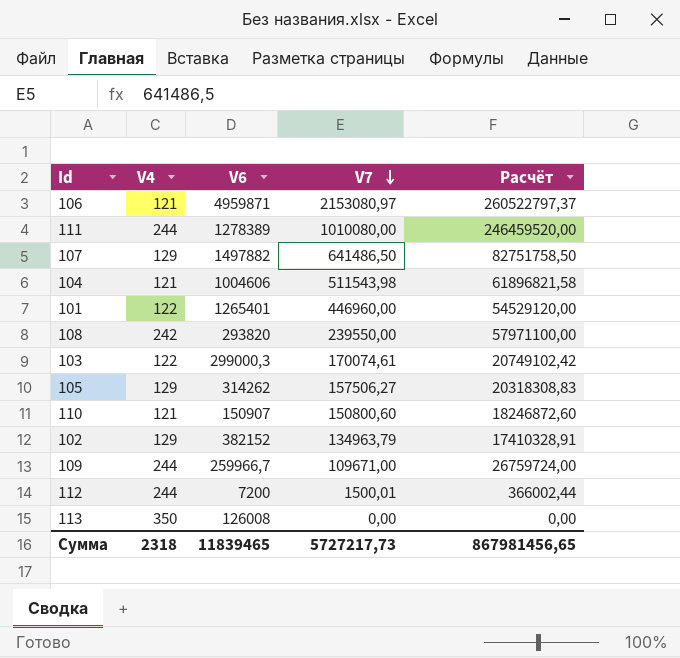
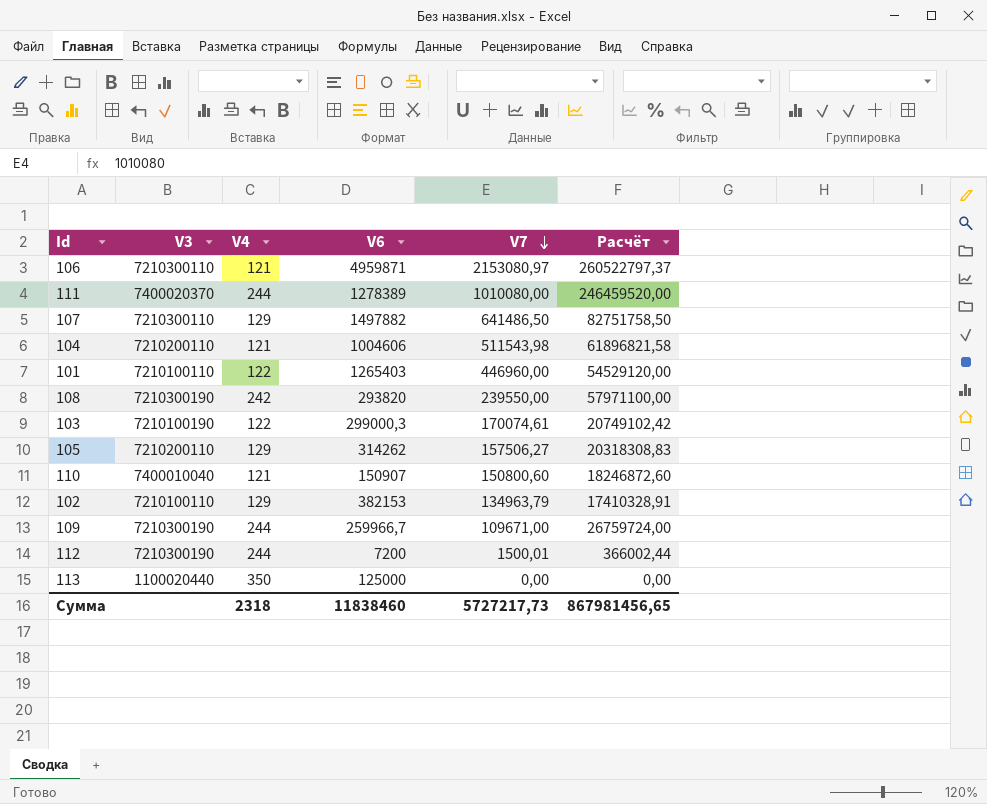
column V3 | position: none -> 2
101 | V6: 1265401 -> 1265403
102 | V6: 382152 -> 382153
113 | V6: 126008 -> 125000
Сумма | V6: 11839465 -> 11838460

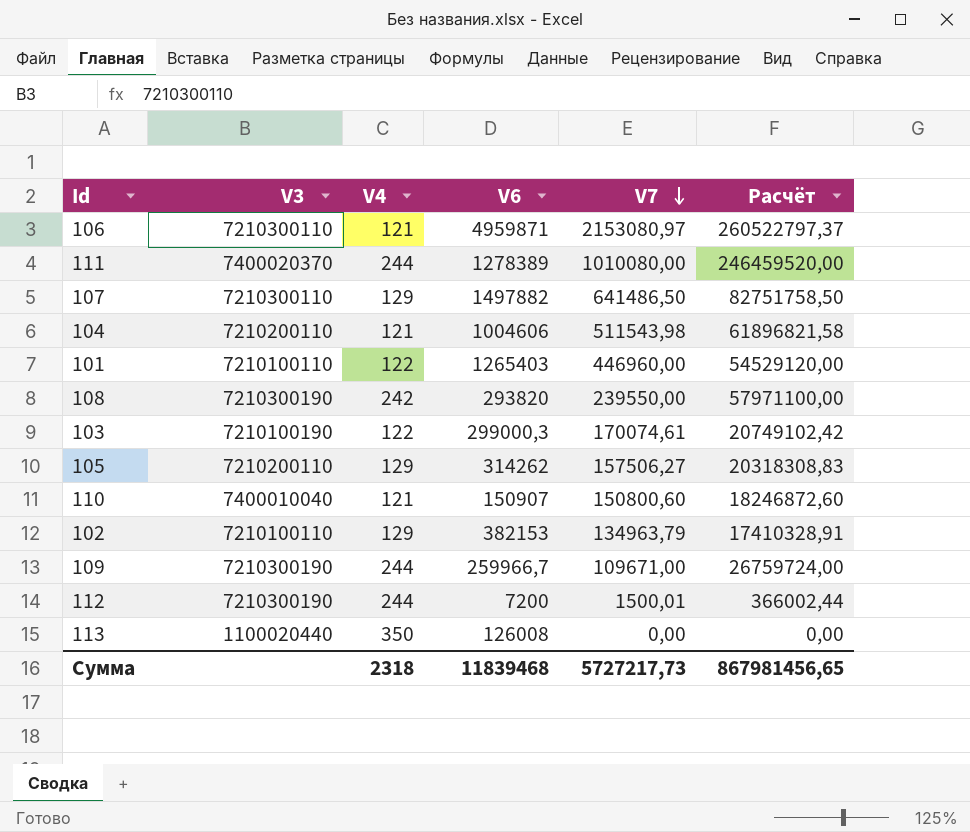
113 | V6: 125000 -> 126008
Сумма | V6: 11838460 -> 11839468

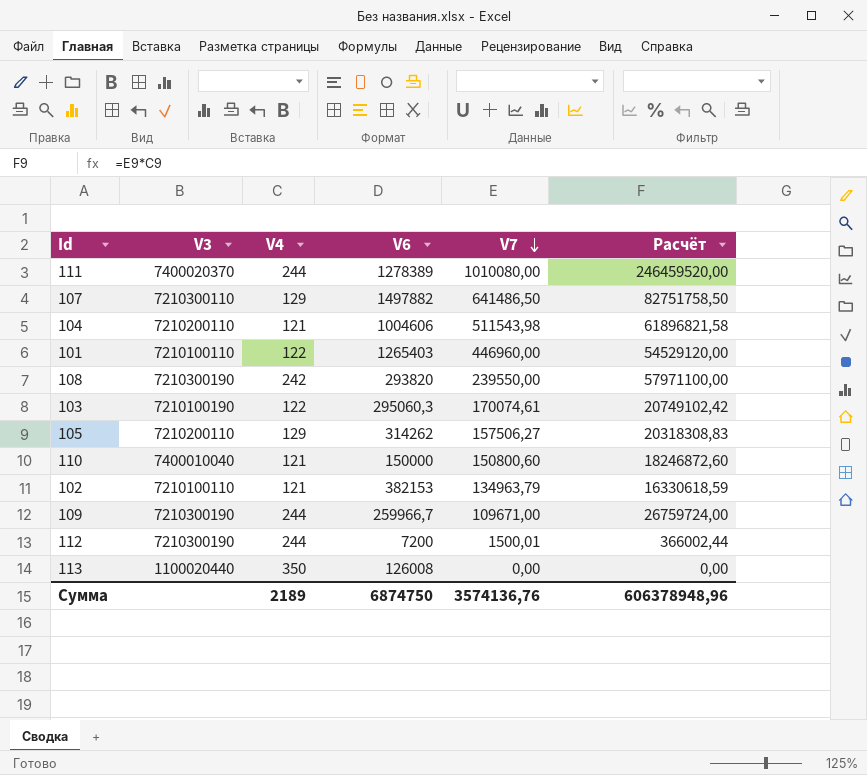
row 106: 7210300110 | 121 | 4959871 | 2153080,97 | 260522797,37 -> none
103 | V6: 299000,3 -> 295060,3
110 | V6: 150907 -> 150000
102 | V4: 129 -> 121
102 | Расчёт: 17410328,91 -> 16330618,59
Сумма | V4: 2318 -> 2189
Сумма | V6: 11839468 -> 6874750
Сумма | V7: 5727217,73 -> 3574136,76
Сумма | Расчёт: 867981456,65 -> 606378948,96

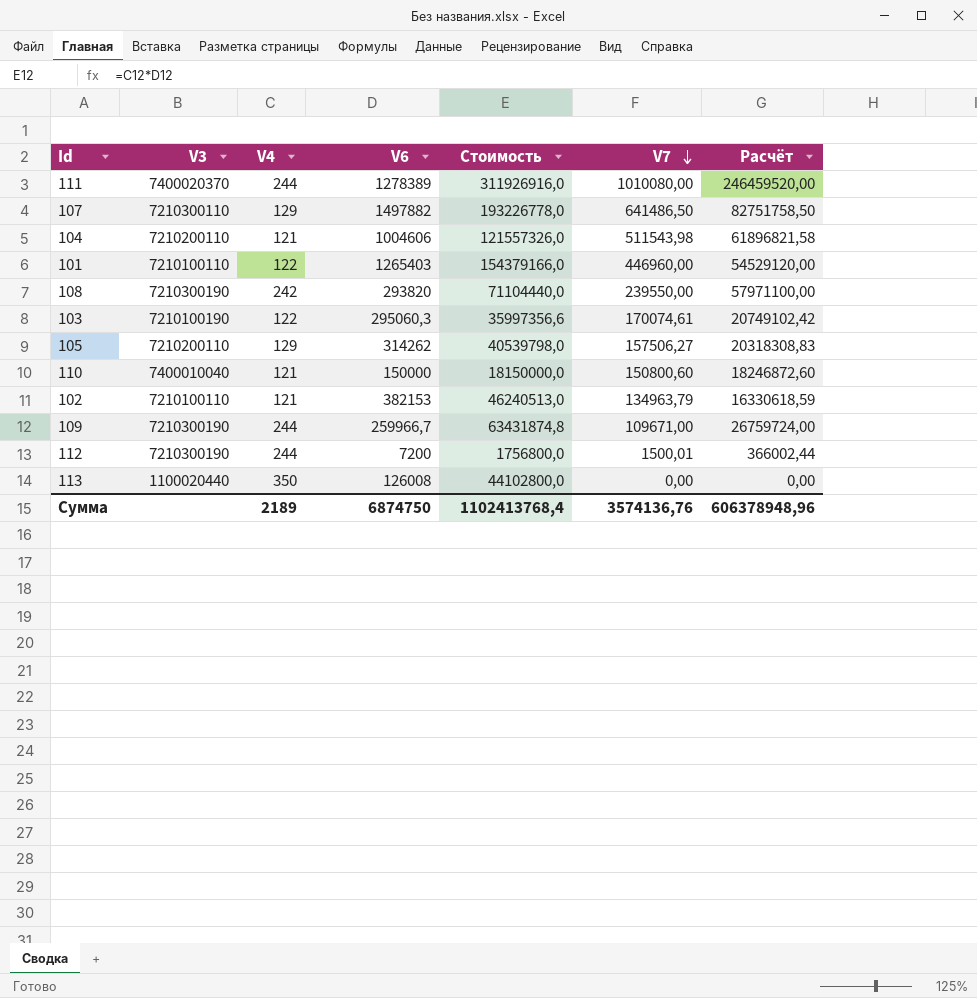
column Стоимость | formula: none -> [V4] * [V6]

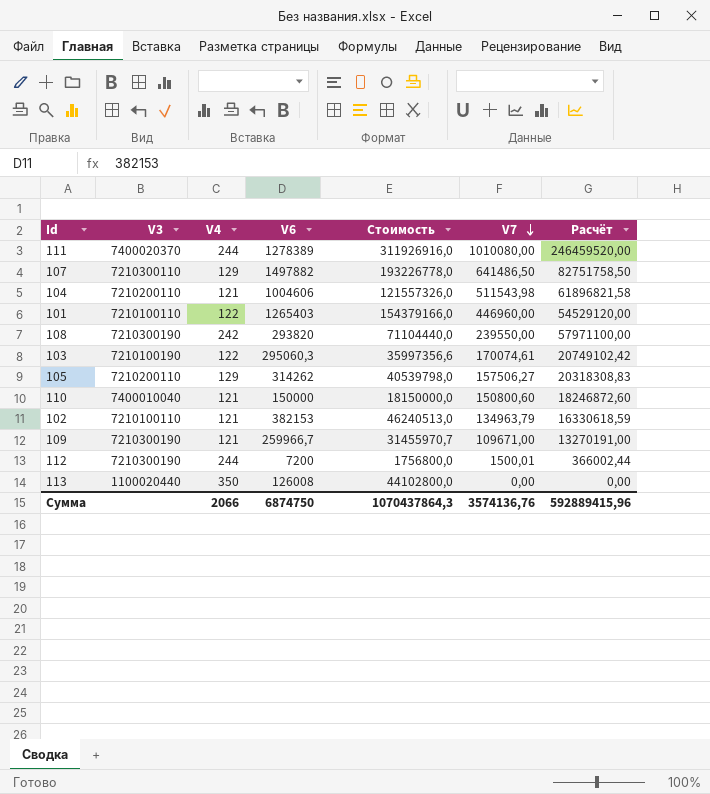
109 | V4: 244 -> 121
109 | Стоимость: 63431874,8 -> 31455970,7
109 | Расчёт: 26759724,00 -> 13270191,00
Сумма | V4: 2189 -> 2066
Сумма | Стоимость: 1102413768,4 -> 1070437864,3
Сумма | Расчёт: 606378948,96 -> 592889415,96

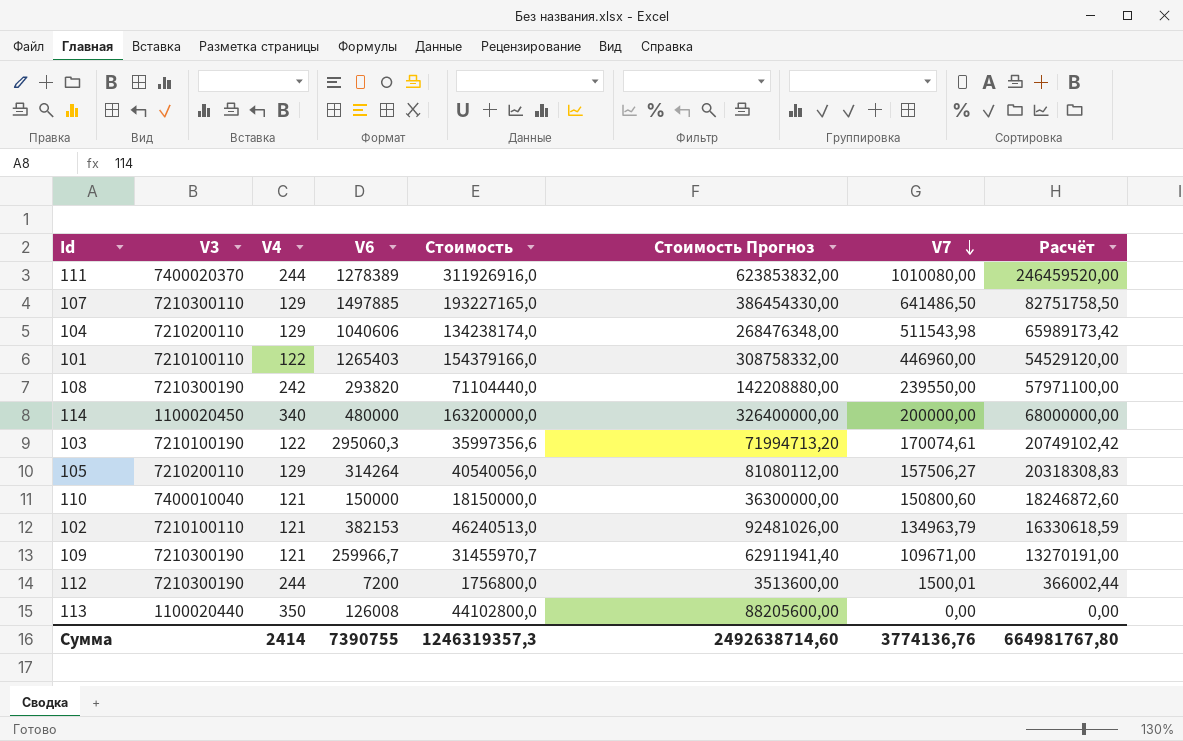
column Стоимость Прогноз | formula: none -> [Стоимость] * 2
107 | V6: 1497882 -> 1497885
107 | Стоимость: 193226778,0 -> 193227165,0
104 | V4: 121 -> 129
104 | V6: 1004606 -> 1040606
104 | Стоимость: 121557326,0 -> 134238174,0
104 | Расчёт: 61896821,58 -> 65989173,42
row 114: none -> 1100020450 | 340 | 480000 | 163200000,0 | 326400000,00 | 200000,00 | 68000000,00
105 | V6: 314262 -> 314264
105 | Стоимость: 40539798,0 -> 40540056,0
Сумма | V4: 2066 -> 2414
Сумма | V6: 6874750 -> 7390755
Сумма | Стоимость: 1070437864,3 -> 1246319357,3
Сумма | V7: 3574136,76 -> 3774136,76
Сумма | Расчёт: 592889415,96 -> 664981767,80

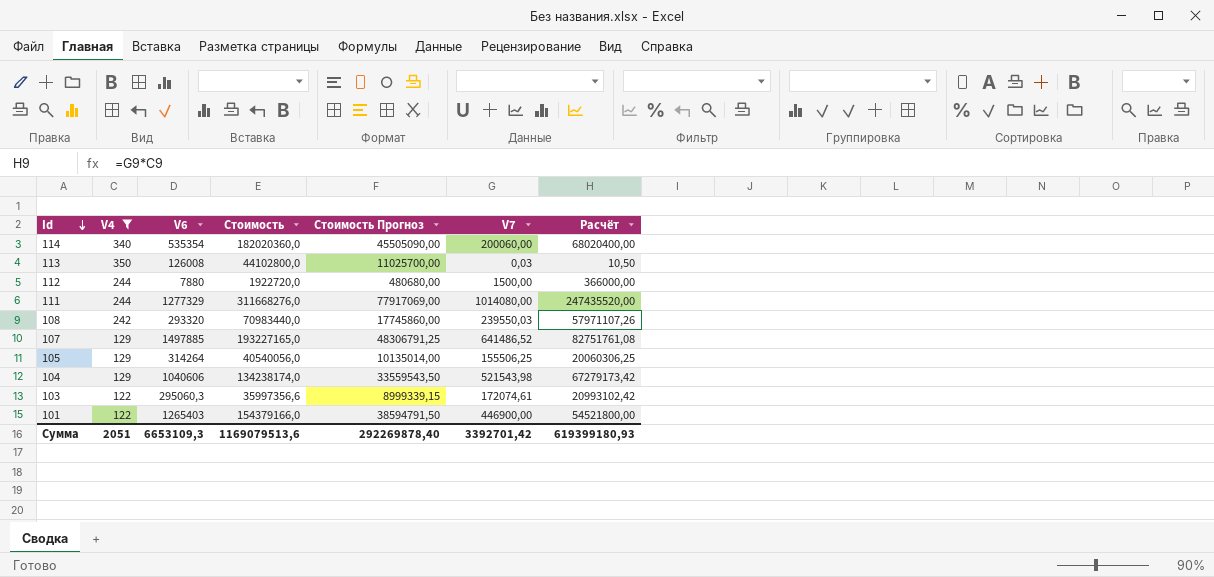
filter: none -> V4 != 121
row order: V7 descending -> Id descending
column V3 | position: 2 -> none
column Стоимость Прогноз | formula: [Стоимость] * 2 -> [Стоимость] * 0,25
114 | V6: 480000 -> 535354
114 | Стоимость: 163200000,0 -> 182020360,0
114 | V7: 200000,00 -> 200060,00
114 | Расчёт: 68000000,00 -> 68020400,00
113 | V7: 0,00 -> 0,03
113 | Расчёт: 0,00 -> 10,50
112 | V6: 7200 -> 7880
112 | Стоимость: 1756800,0 -> 1922720,0
112 | V7: 1500,01 -> 1500,00
112 | Расчёт: 366002,44 -> 366000,00
111 | V6: 1278389 -> 1277329
111 | Стоимость: 311926916,0 -> 311668276,0
111 | V7: 1010080,00 -> 1014080,00
111 | Расчёт: 246459520,00 -> 247435520,00
108 | V6: 293820 -> 293320
108 | Стоимость: 71104440,0 -> 70983440,0
108 | V7: 239550,00 -> 239550,03
108 | Расчёт: 57971100,00 -> 57971107,26
107 | V7: 641486,50 -> 641486,52
107 | Расчёт: 82751758,50 -> 82751761,08
105 | V7: 157506,27 -> 155506,25
105 | Расчёт: 20318308,83 -> 20060306,25
104 | V7: 511543,98 -> 521543,98
104 | Расчёт: 65989173,42 -> 67279173,42
103 | V7: 170074,61 -> 172074,61
103 | Расчёт: 20749102,42 -> 20993102,42
101 | V7: 446960,00 -> 446900,00
101 | Расчёт: 54529120,00 -> 54521800,00
Сумма | V4: 2414 -> 2051
Сумма | V6: 7390755 -> 6653109,3
Сумма | Стоимость: 1246319357,3 -> 1169079513,6
Сумма | Стоимость Прогноз: 2492638714,60 -> 292269878,40
Сумма | V7: 3774136,76 -> 3392701,42
Сумма | Расчёт: 664981767,80 -> 619399180,93

